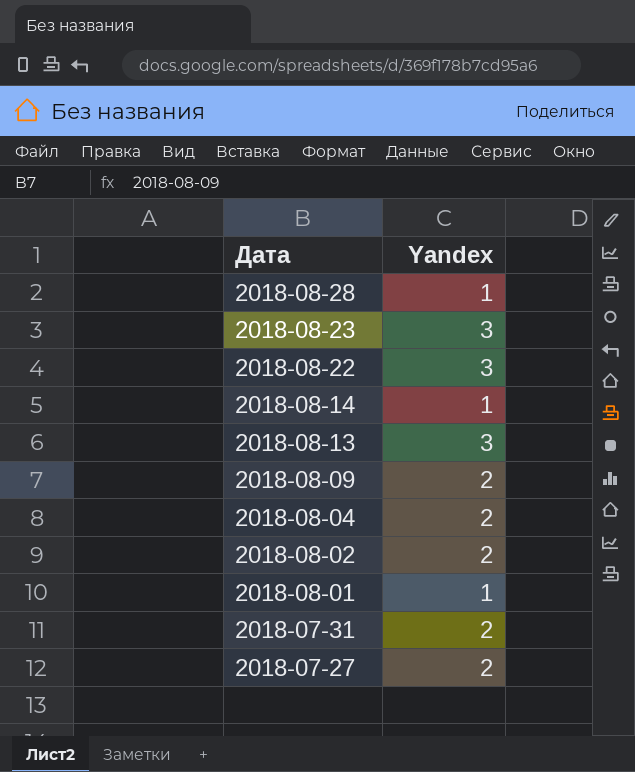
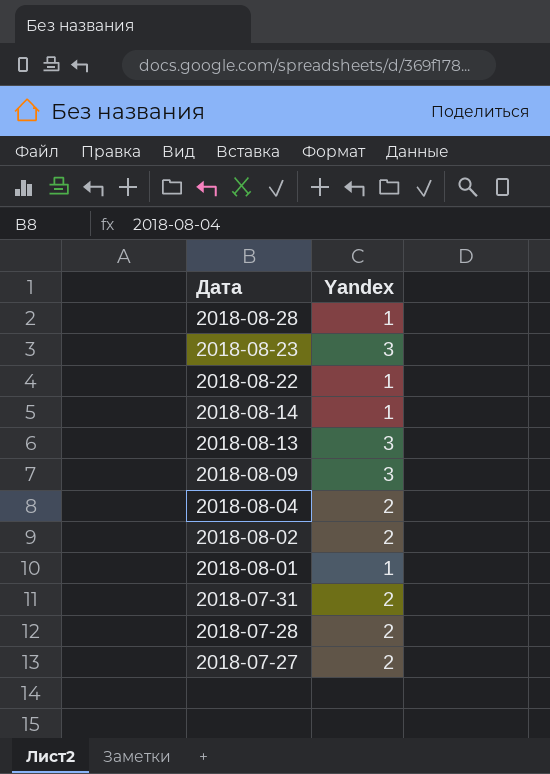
2018-08-22 | Yandex: 3 -> 1
2018-08-09 | Yandex: 2 -> 3
row 2018-07-28: none -> 2

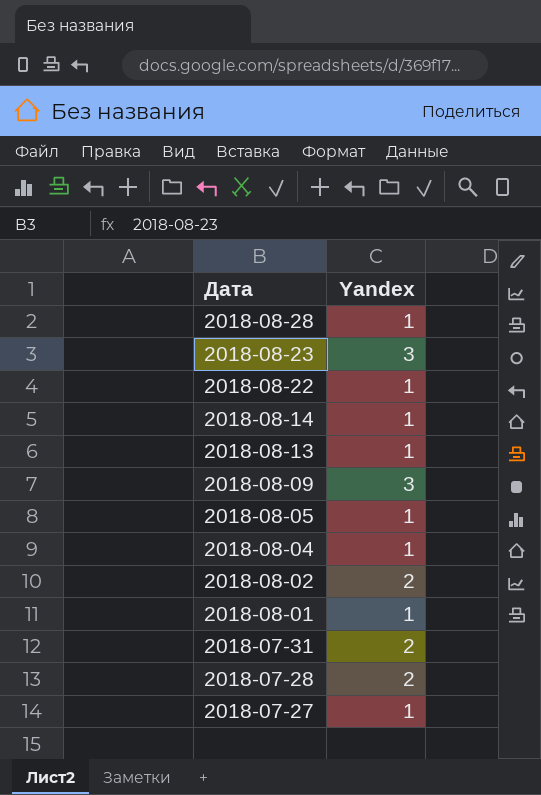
2018-08-13 | Yandex: 3 -> 1
row 2018-08-05: none -> 1
2018-08-04 | Yandex: 2 -> 1
2018-07-27 | Yandex: 2 -> 1

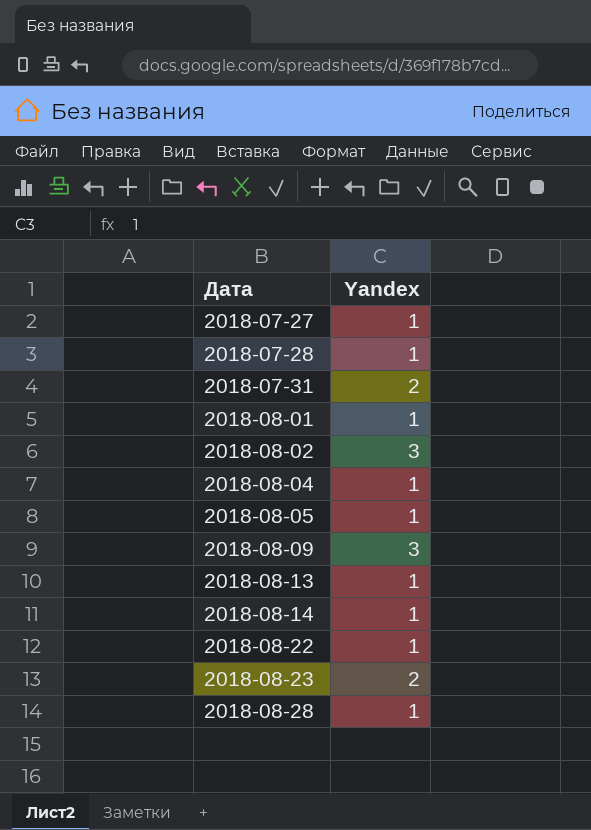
row order: Дата descending -> Дата ascending
2018-07-28 | Yandex: 2 -> 1
2018-08-02 | Yandex: 2 -> 3
2018-08-23 | Yandex: 3 -> 2

